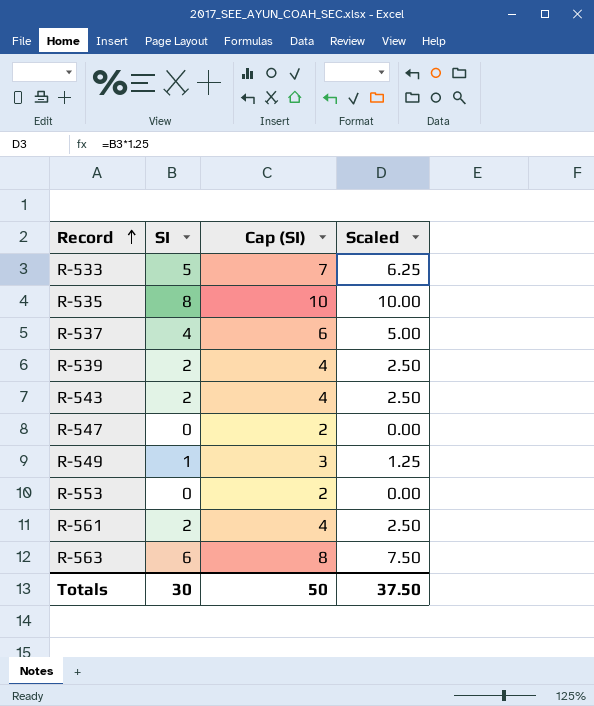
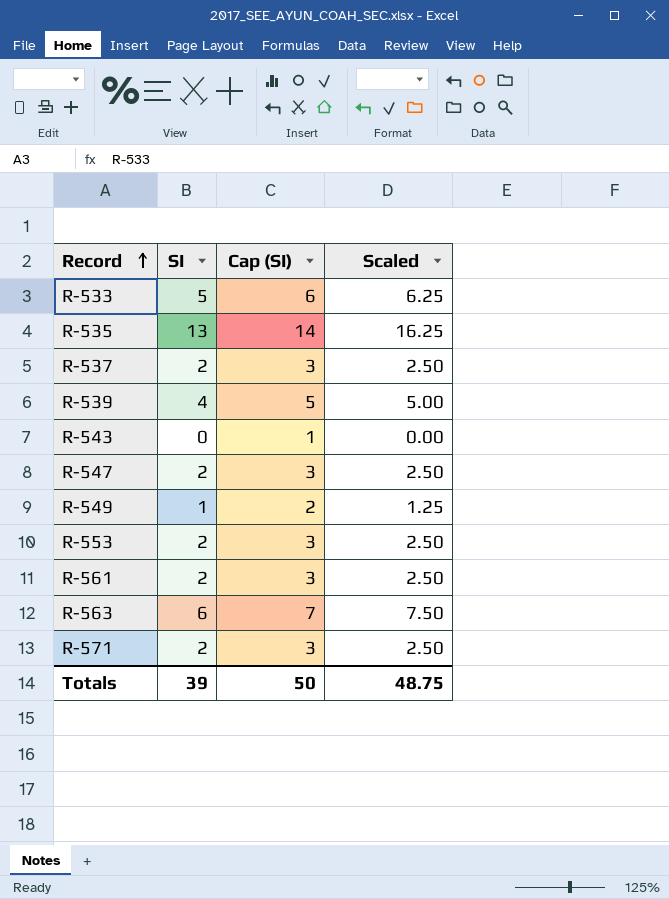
column Cap (SI) | formula: [SI] + 2 -> [SI] + 1
R-535 | SI: 8 -> 13
R-535 | Scaled: 10.00 -> 16.25
R-537 | SI: 4 -> 2
R-537 | Scaled: 5.00 -> 2.50
R-539 | SI: 2 -> 4
R-539 | Scaled: 2.50 -> 5.00
R-543 | SI: 2 -> 0
R-543 | Scaled: 2.50 -> 0.00
R-547 | SI: 0 -> 2
R-547 | Scaled: 0.00 -> 2.50
R-553 | SI: 0 -> 2
R-553 | Scaled: 0.00 -> 2.50
row R-571: none -> 2 | 3 | 2.50
Totals | SI: 30 -> 39
Totals | Scaled: 37.50 -> 48.75

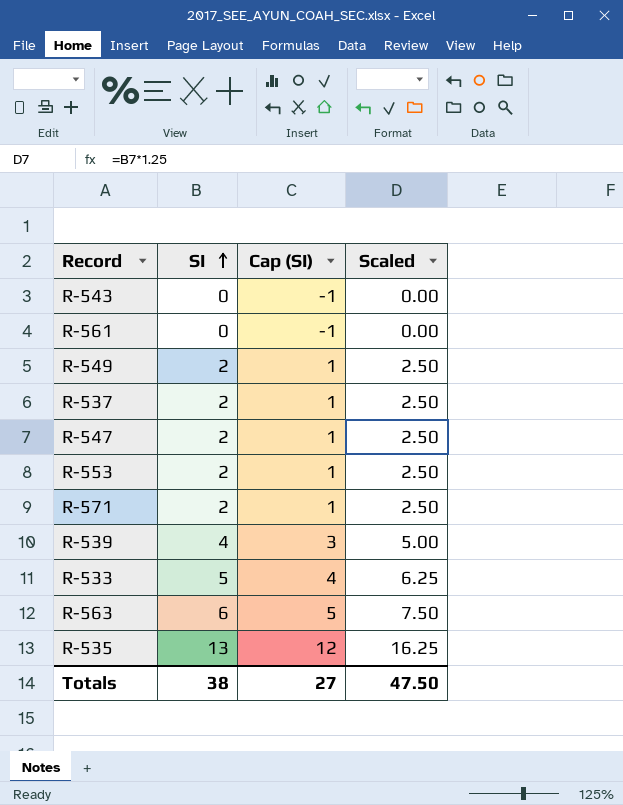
row order: Record ascending -> SI ascending
column Cap (SI) | formula: [SI] + 1 -> [SI] - 1
R-561 | SI: 2 -> 0
R-561 | Scaled: 2.50 -> 0.00
R-549 | SI: 1 -> 2
R-549 | Scaled: 1.25 -> 2.50
Totals | SI: 39 -> 38
Totals | Cap (SI): 50 -> 27
Totals | Scaled: 48.75 -> 47.50

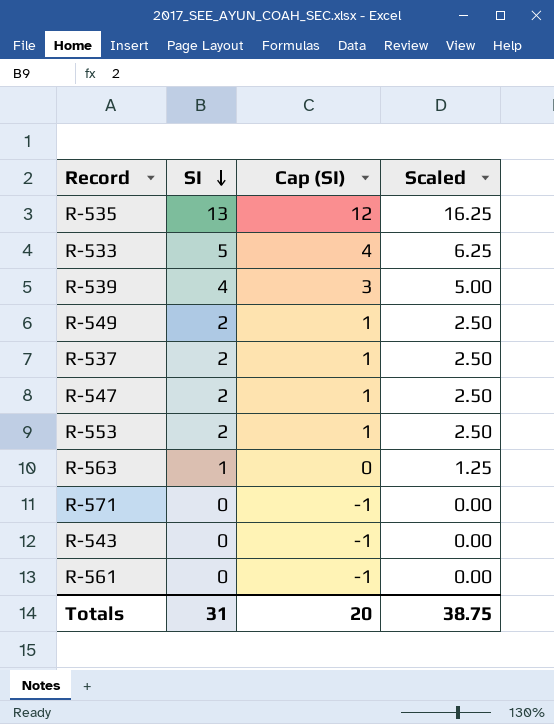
row order: SI ascending -> SI descending
R-563 | SI: 6 -> 1
R-563 | Cap (SI): 5 -> 0
R-563 | Scaled: 7.50 -> 1.25
R-571 | SI: 2 -> 0
R-571 | Cap (SI): 1 -> -1
R-571 | Scaled: 2.50 -> 0.00
Totals | SI: 38 -> 31
Totals | Cap (SI): 27 -> 20
Totals | Scaled: 47.50 -> 38.75

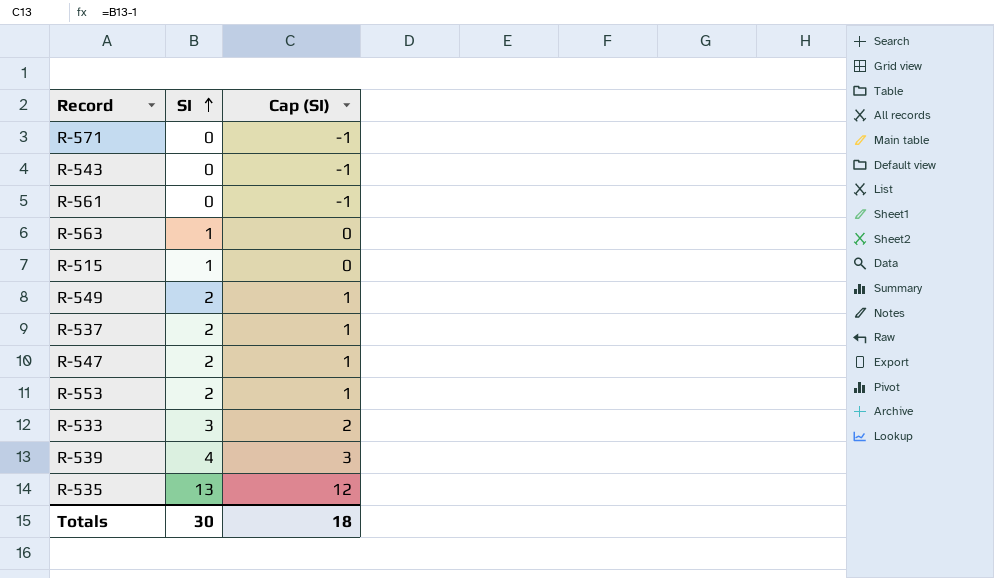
row order: SI descending -> SI ascending
column Scaled | formula: [SI] * 1.25 -> none
row R-515: none -> 1 | 0
R-533 | SI: 5 -> 3
R-533 | Cap (SI): 4 -> 2
Totals | SI: 31 -> 30
Totals | Cap (SI): 20 -> 18

